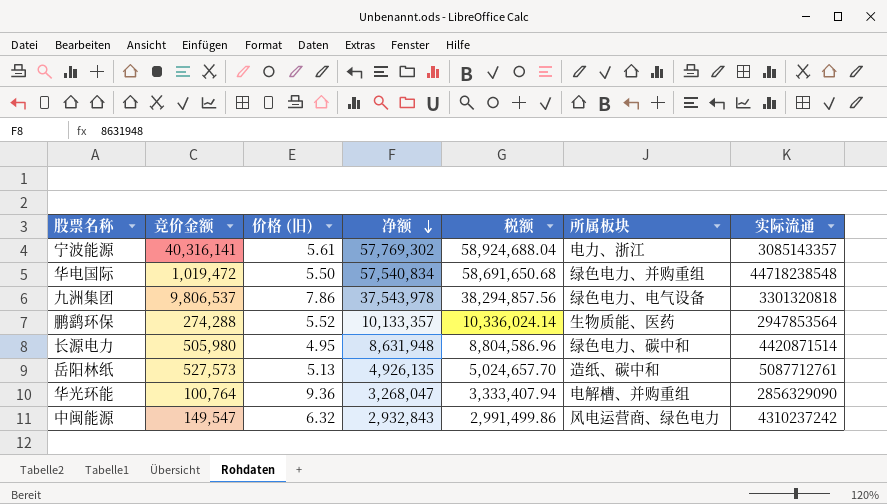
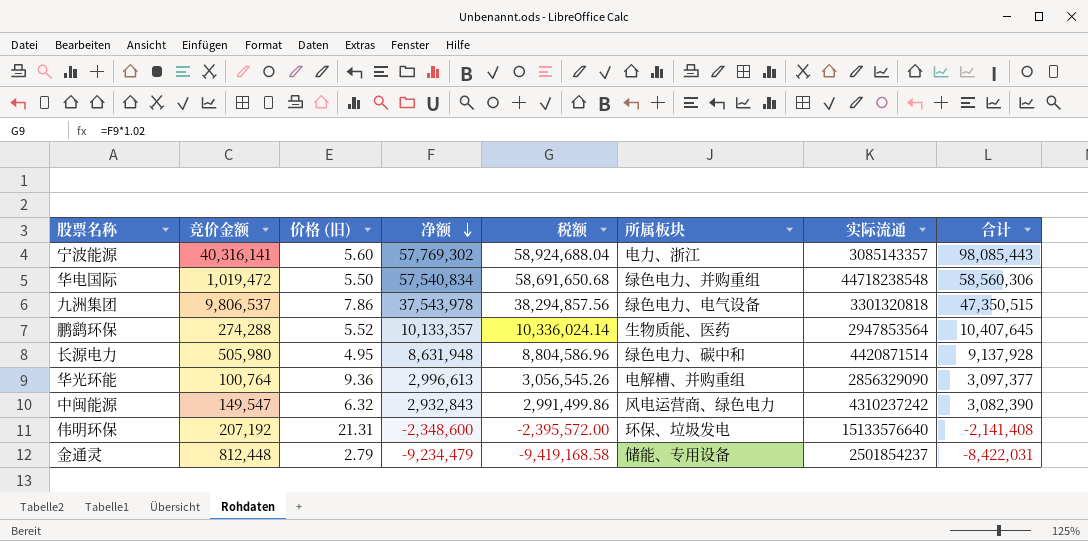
column 合计 | formula: none -> [竞价金额] + [净额]
row 岳阳林纸: 527,573 | 5.13 | 4,926,135 | 5,024,657.70 | 造纸、碳中和 | 5087712761 -> none
宁波能源 | 价格 (旧): 5.61 -> 5.60
华光环能 | 净额: 3,268,047 -> 2,996,613
华光环能 | 税额: 3,333,407.94 -> 3,056,545.26
row 伟明环保: none -> 207,192 | 21.31 | -2,348,600 | -2,395,572.00 | 环保、垃圾发电 | 15133576640 | -2,141,408
row 金通灵: none -> 812,448 | 2.79 | -9,234,479 | -9,419,168.58 | 储能、专用设备 | 2501854237 | -8,422,031

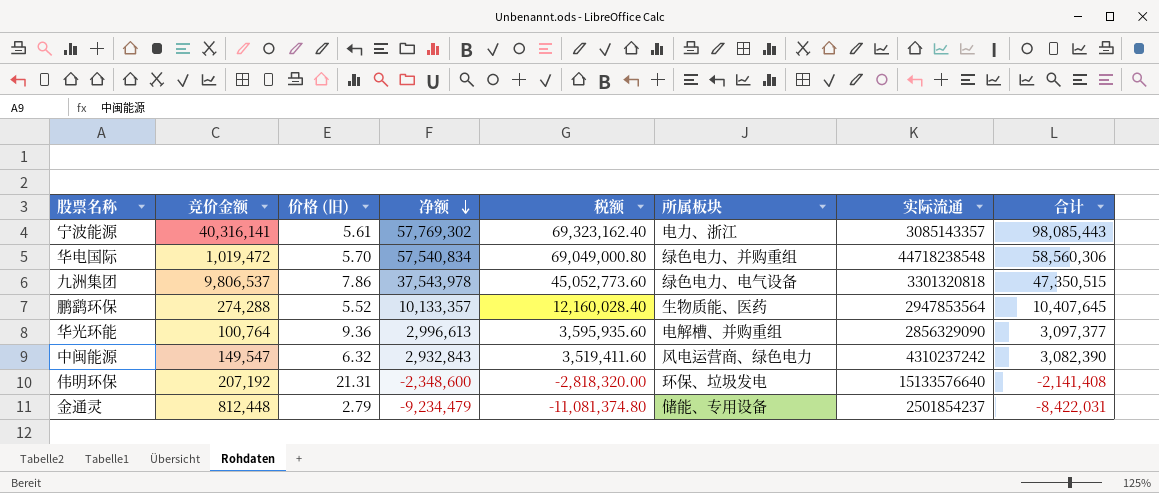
column 税额 | formula: [净额] * 1.02 -> [净额] * 1.2
row 长源电力: 505,980 | 4.95 | 8,631,948 | 8,804,586.96 | 绿色电力、碳中和 | 4420871514 | 9,137,928 -> none
宁波能源 | 价格 (旧): 5.60 -> 5.61
华电国际 | 价格 (旧): 5.50 -> 5.70

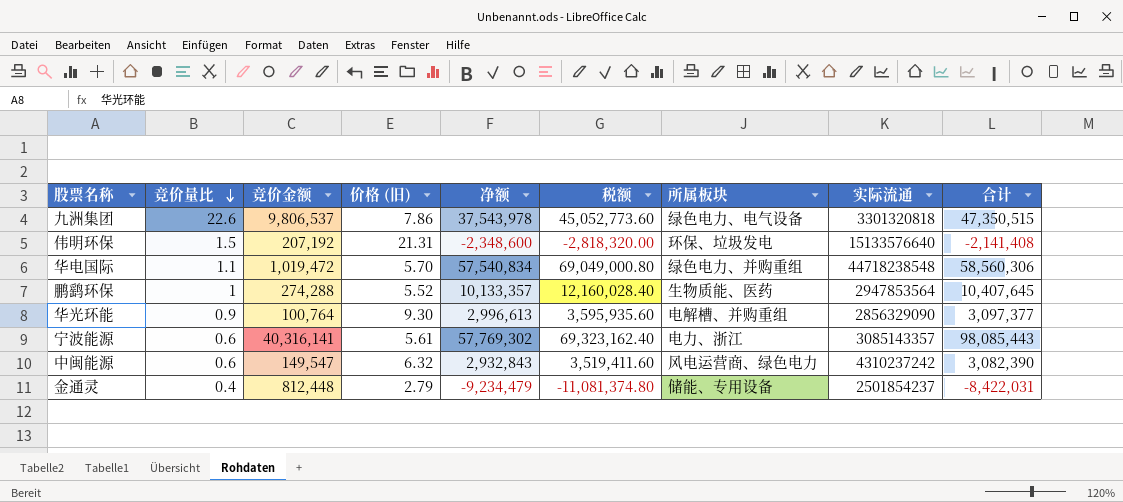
row order: 净额 descending -> 竞价量比 descending
column 竞价量比 | position: none -> 2
华光环能 | 价格 (旧): 9.36 -> 9.30

